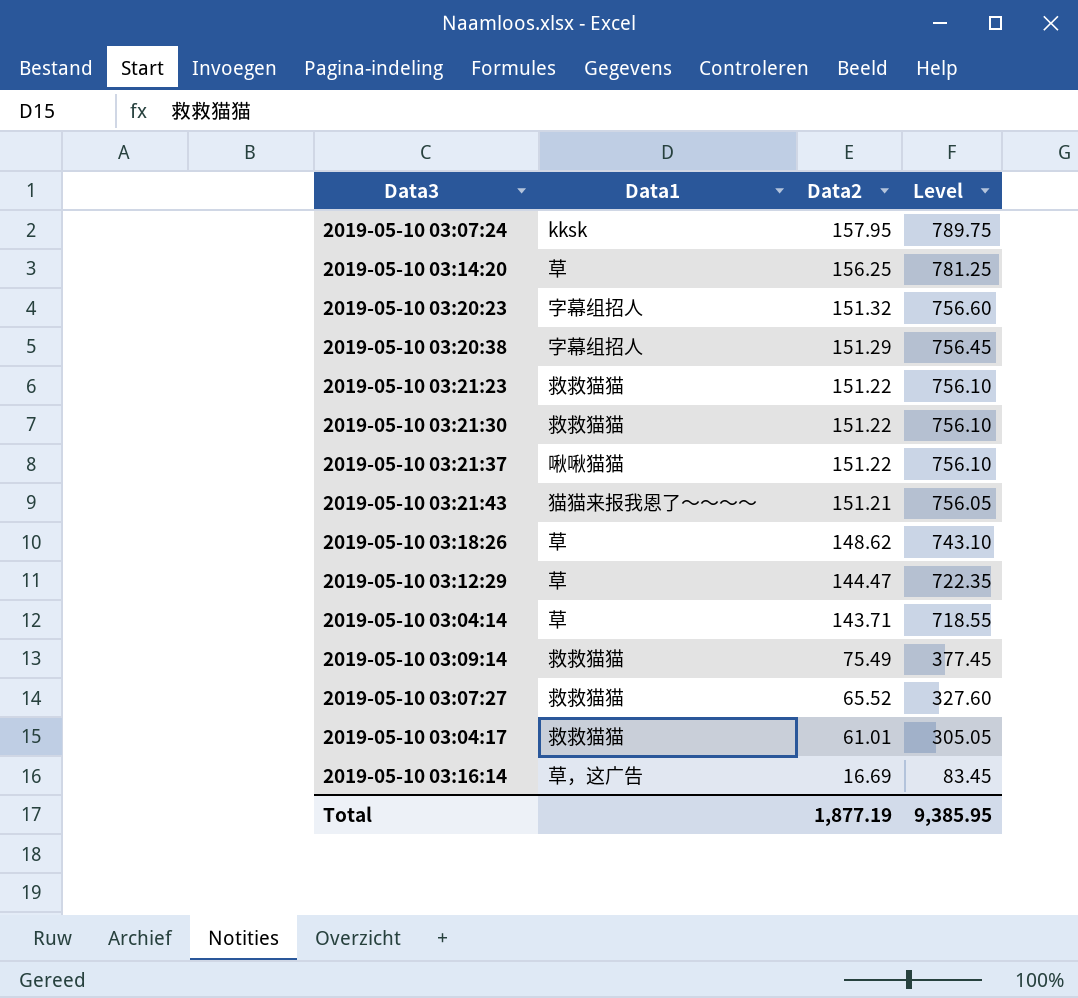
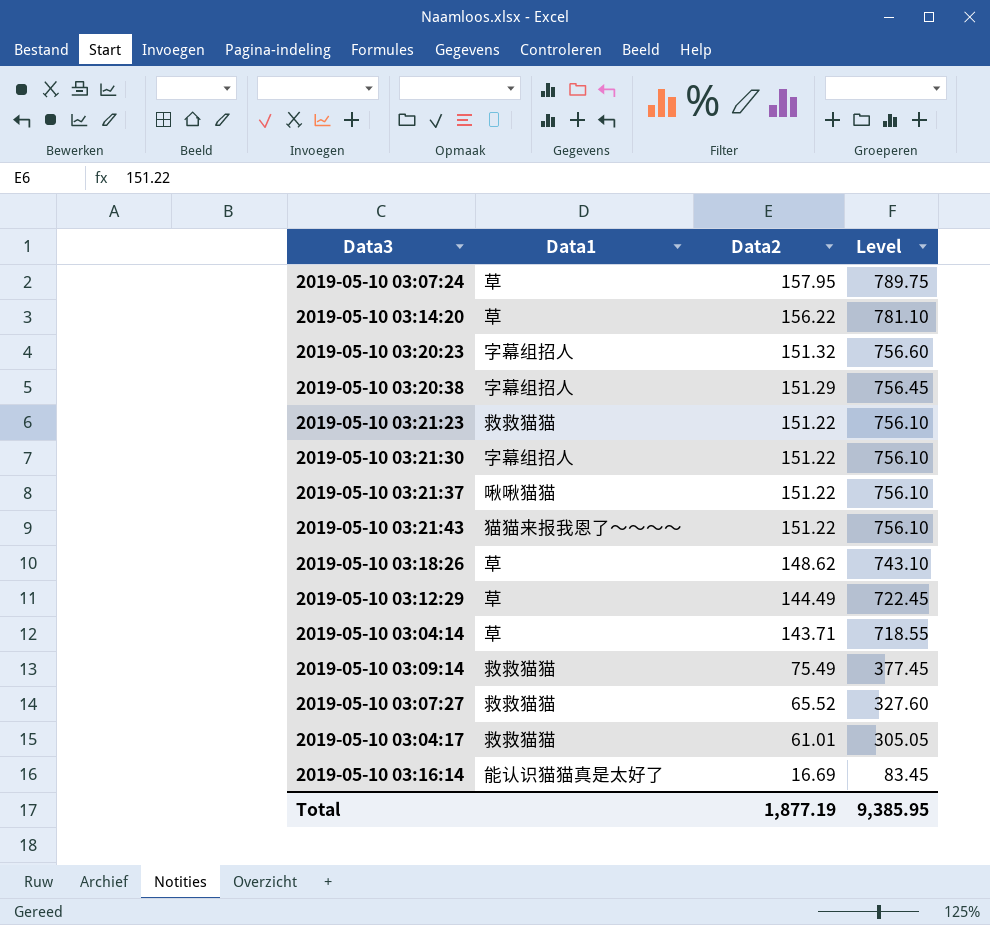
2019-05-10 03:07:24 | Data1: kksk -> 草
2019-05-10 03:14:20 | Data2: 156.25 -> 156.22
2019-05-10 03:14:20 | Level: 781.25 -> 781.10
2019-05-10 03:21:30 | Data1: 救救猫猫 -> 字幕组招人
2019-05-10 03:21:43 | Data2: 151.21 -> 151.22
2019-05-10 03:21:43 | Level: 756.05 -> 756.10
2019-05-10 03:12:29 | Data2: 144.47 -> 144.49
2019-05-10 03:12:29 | Level: 722.35 -> 722.45
2019-05-10 03:16:14 | Data1: 草，这广告 -> 能认识猫猫真是太好了

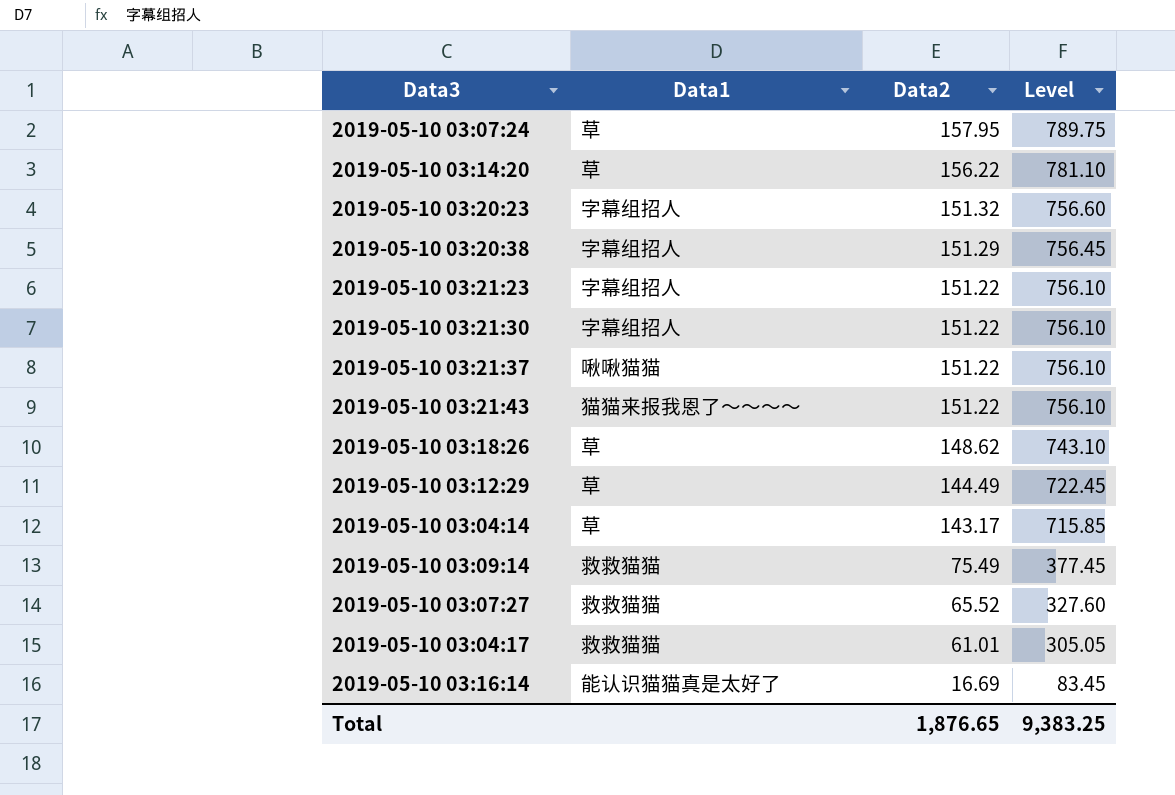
2019-05-10 03:21:23 | Data1: 救救猫猫 -> 字幕组招人
2019-05-10 03:04:14 | Data2: 143.71 -> 143.17
2019-05-10 03:04:14 | Level: 718.55 -> 715.85
Total | Data2: 1,877.19 -> 1,876.65
Total | Level: 9,385.95 -> 9,383.25

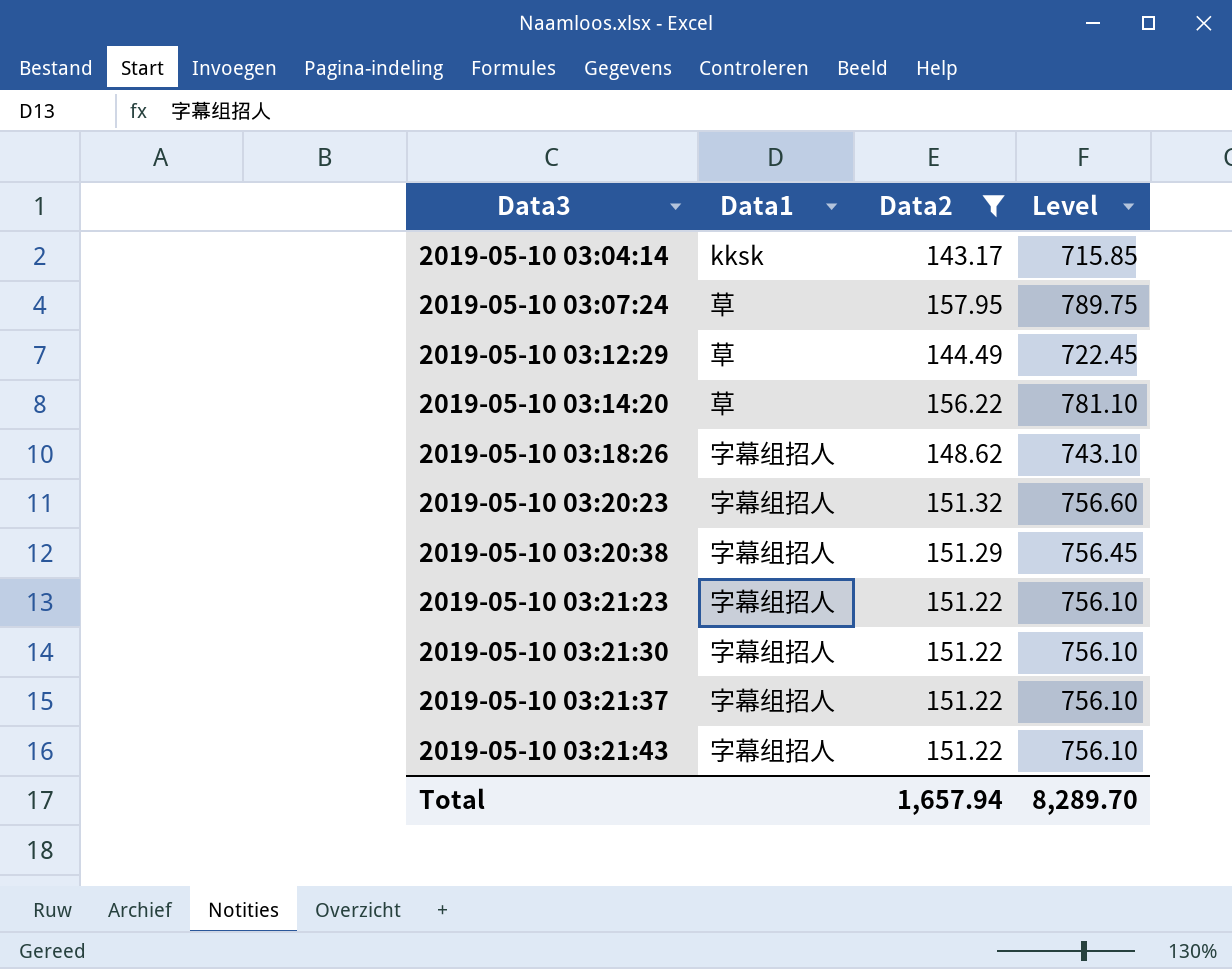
filter: none -> Data2 >= 143.17
row order: Data2 descending -> Data3 ascending
2019-05-10 03:04:14 | Data1: 草 -> kksk
2019-05-10 03:18:26 | Data1: 草 -> 字幕组招人
2019-05-10 03:21:37 | Data1: 啾啾猫猫 -> 字幕组招人
2019-05-10 03:21:43 | Data1: 猫猫来报我恩了～～～～ -> 字幕组招人
Total | Data2: 1,876.65 -> 1,657.94
Total | Level: 9,383.25 -> 8,289.70

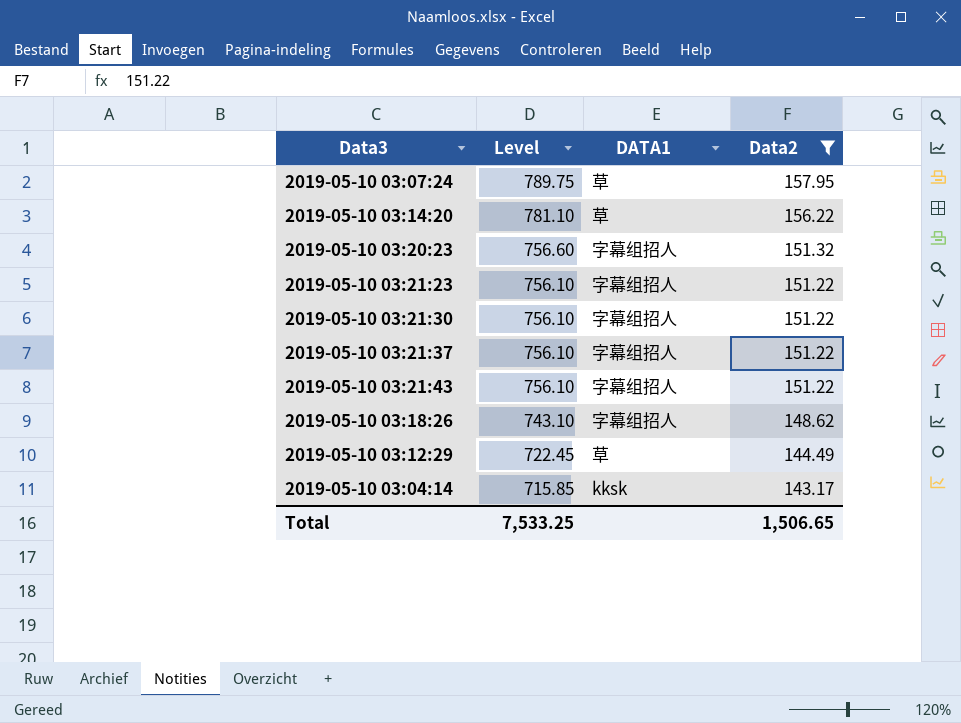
row order: Data3 ascending -> Level descending
column Level | position: 4 -> 2
column name: Data1 -> DATA1
row 2019-05-10 03:20:38: 字幕组招人 | 151.29 | 756.45 -> none
Total | Level: 8,289.70 -> 7,533.25
Total | Data2: 1,657.94 -> 1,506.65

